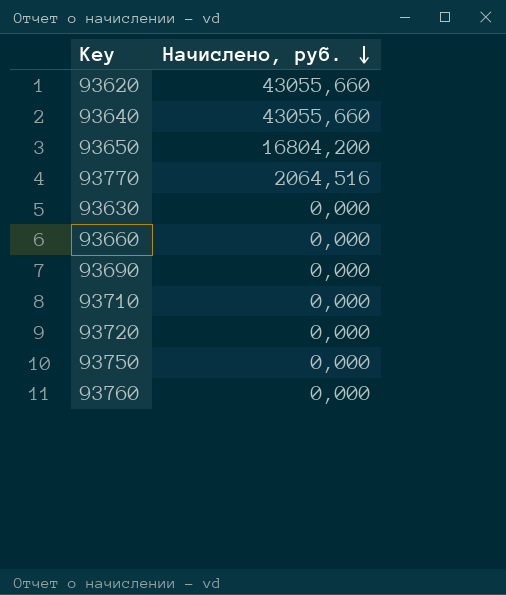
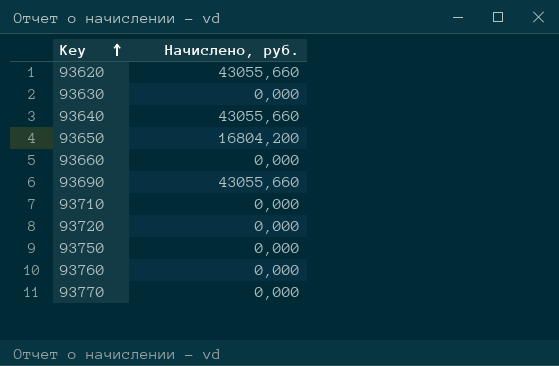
row order: Начислено, руб. descending -> Key ascending
93690 | Начислено, руб.: 0,000 -> 43055,660
93770 | Начислено, руб.: 2064,516 -> 0,000

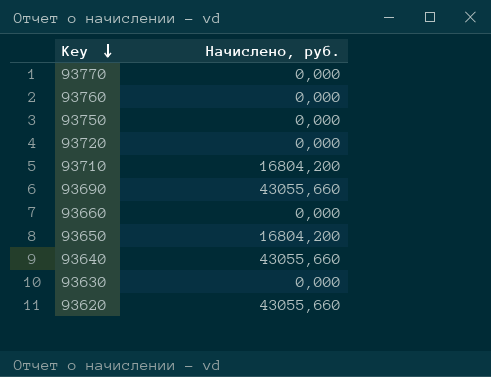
row order: Key ascending -> Key descending
93710 | Начислено, руб.: 0,000 -> 16804,200

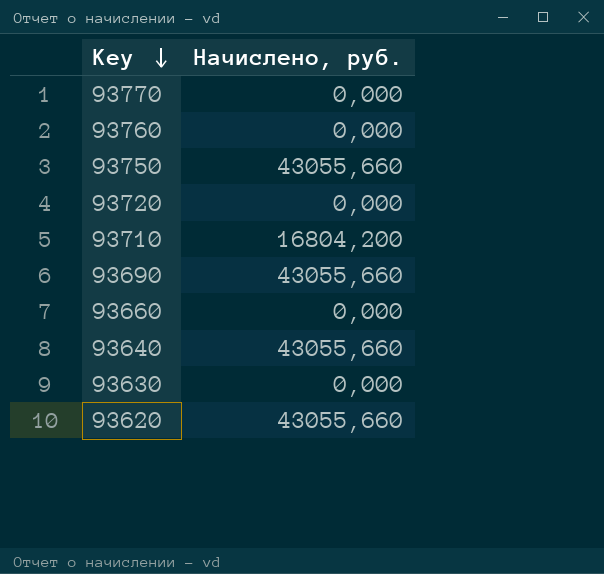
row 93650: 16804,200 -> none
93750 | Начислено, руб.: 0,000 -> 43055,660

